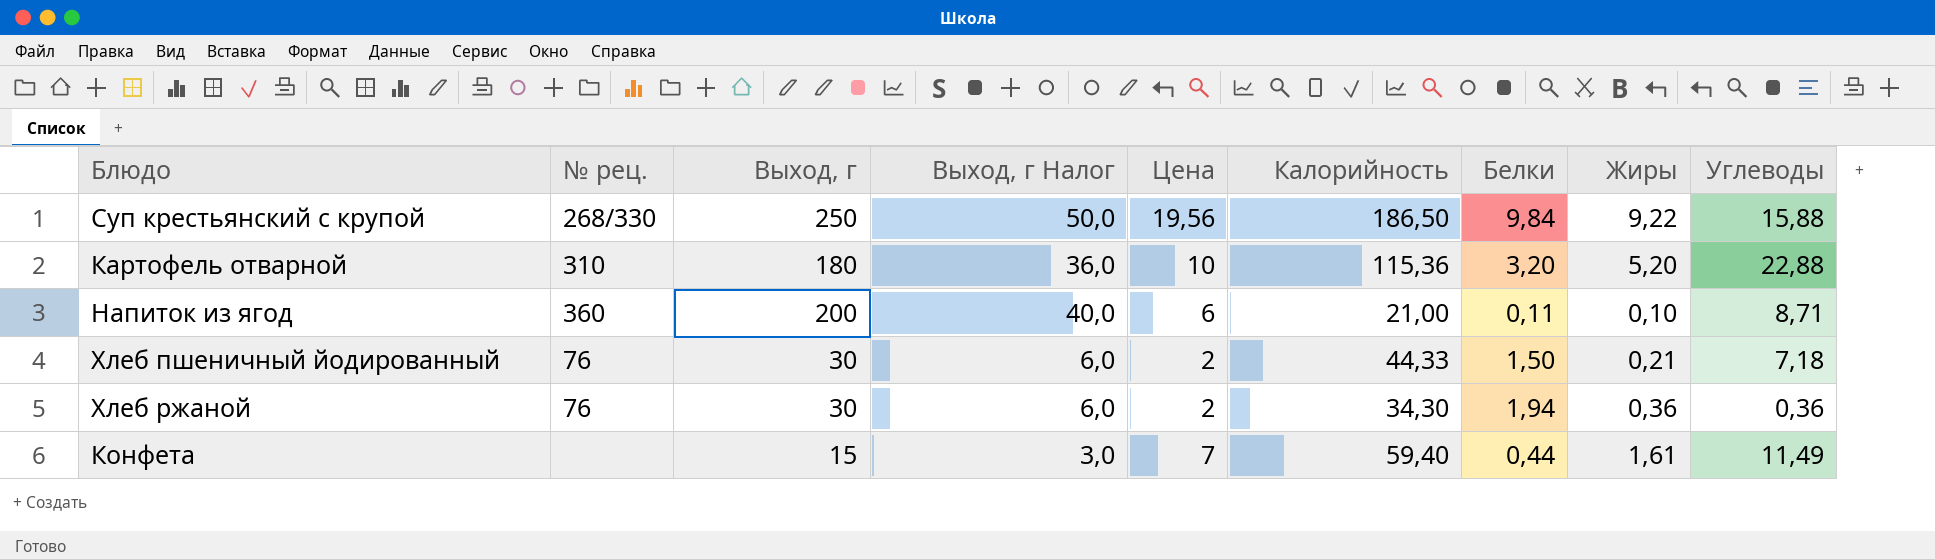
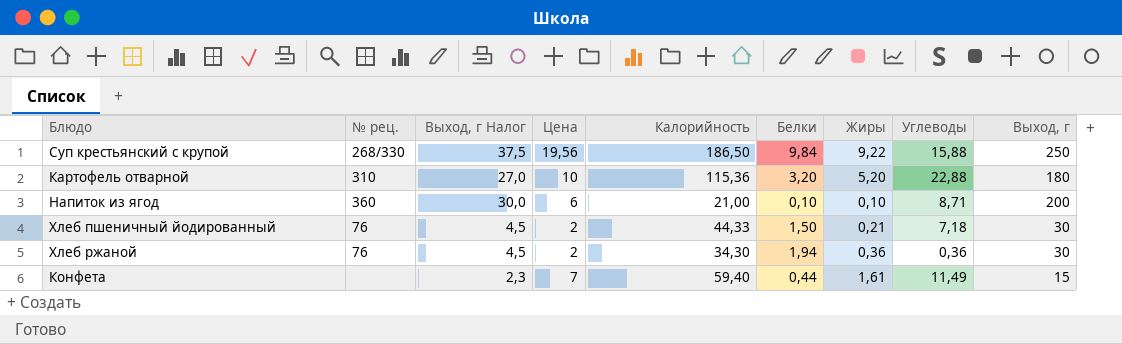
column Выход, г Налог | formula: [Выход, г] * 0,2 -> [Выход, г] * 0,15
column Выход, г | position: 3 -> 9
Напиток из ягод | Белки: 0,11 -> 0,10

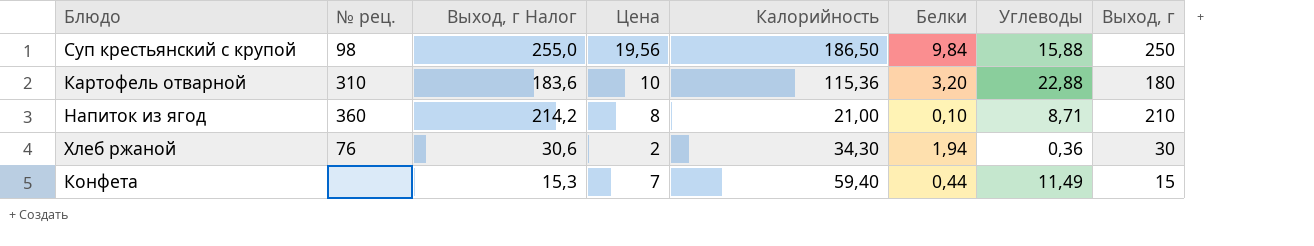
column Жиры | position: 7 -> none
column Выход, г Налог | formula: [Выход, г] * 0,15 -> [Выход, г] * 1,02
row Хлеб пшеничный йодированный: 76 | 4,5 | 2 | 44,33 | 1,50 | 0,21 | 7,18 | 30 -> none
Суп крестьянский с крупой | № рец.: 268/330 -> 98
Напиток из ягод | Цена: 6 -> 8
Напиток из ягод | Выход, г: 200 -> 210

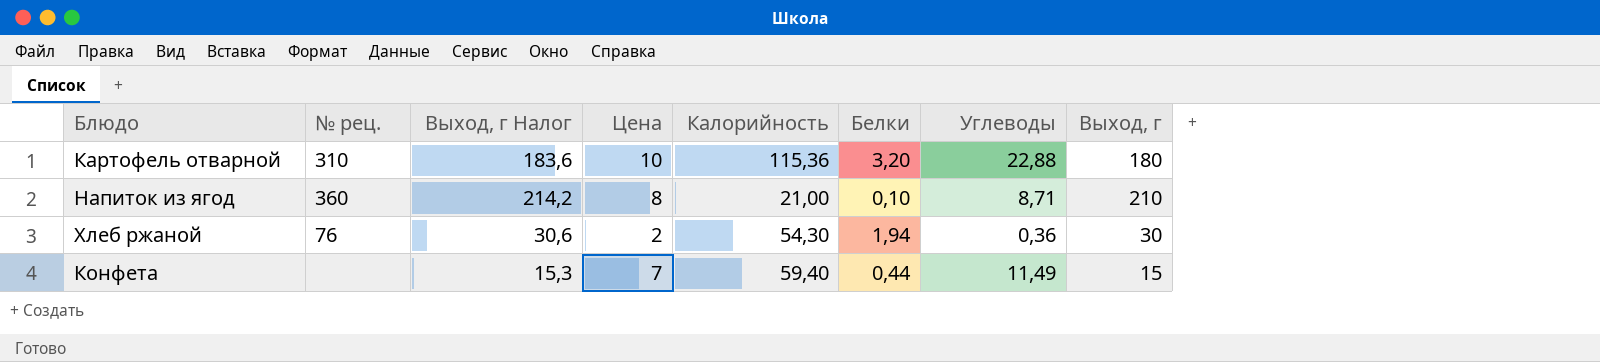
row Суп крестьянский с крупой: 98 | 255,0 | 19,56 | 186,50 | 9,84 | 15,88 | 250 -> none
Хлеб ржаной | Калорийность: 34,30 -> 54,30

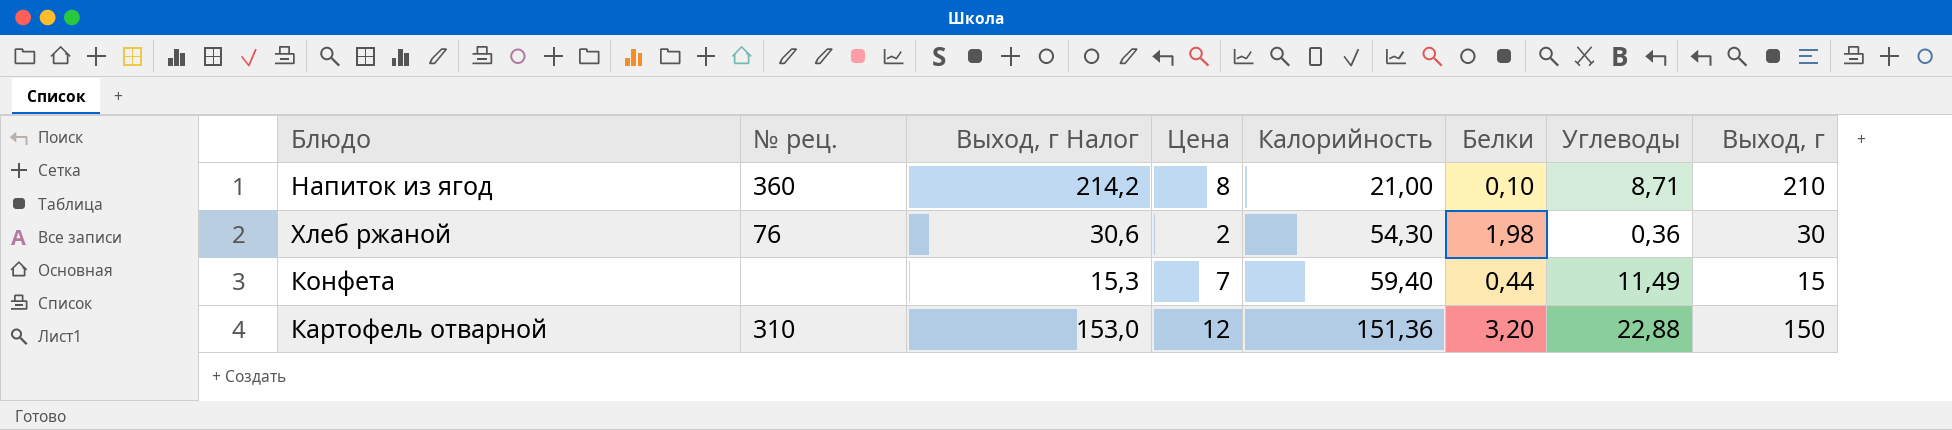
row order: none -> Калорийность ascending
Хлеб ржаной | Белки: 1,94 -> 1,98
Картофель отварной | Выход, г Налог: 183,6 -> 153,0
Картофель отварной | Цена: 10 -> 12
Картофель отварной | Калорийность: 115,36 -> 151,36
Картофель отварной | Выход, г: 180 -> 150

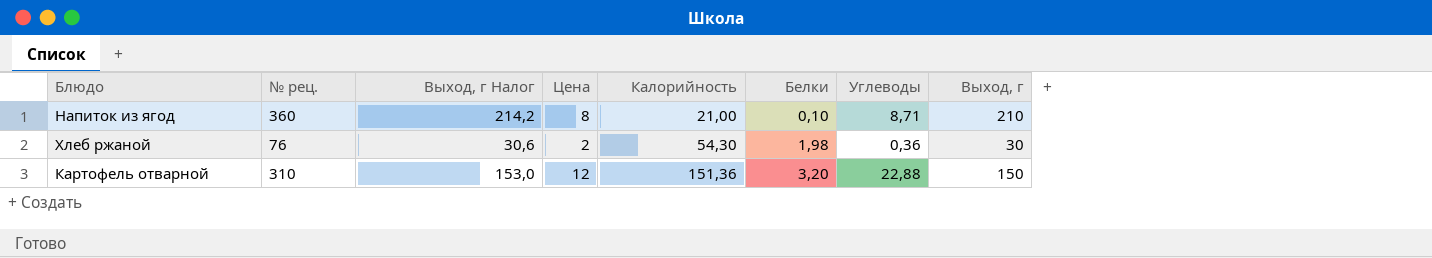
row Конфета: none | 15,3 | 7 | 59,40 | 0,44 | 11,49 | 15 -> none

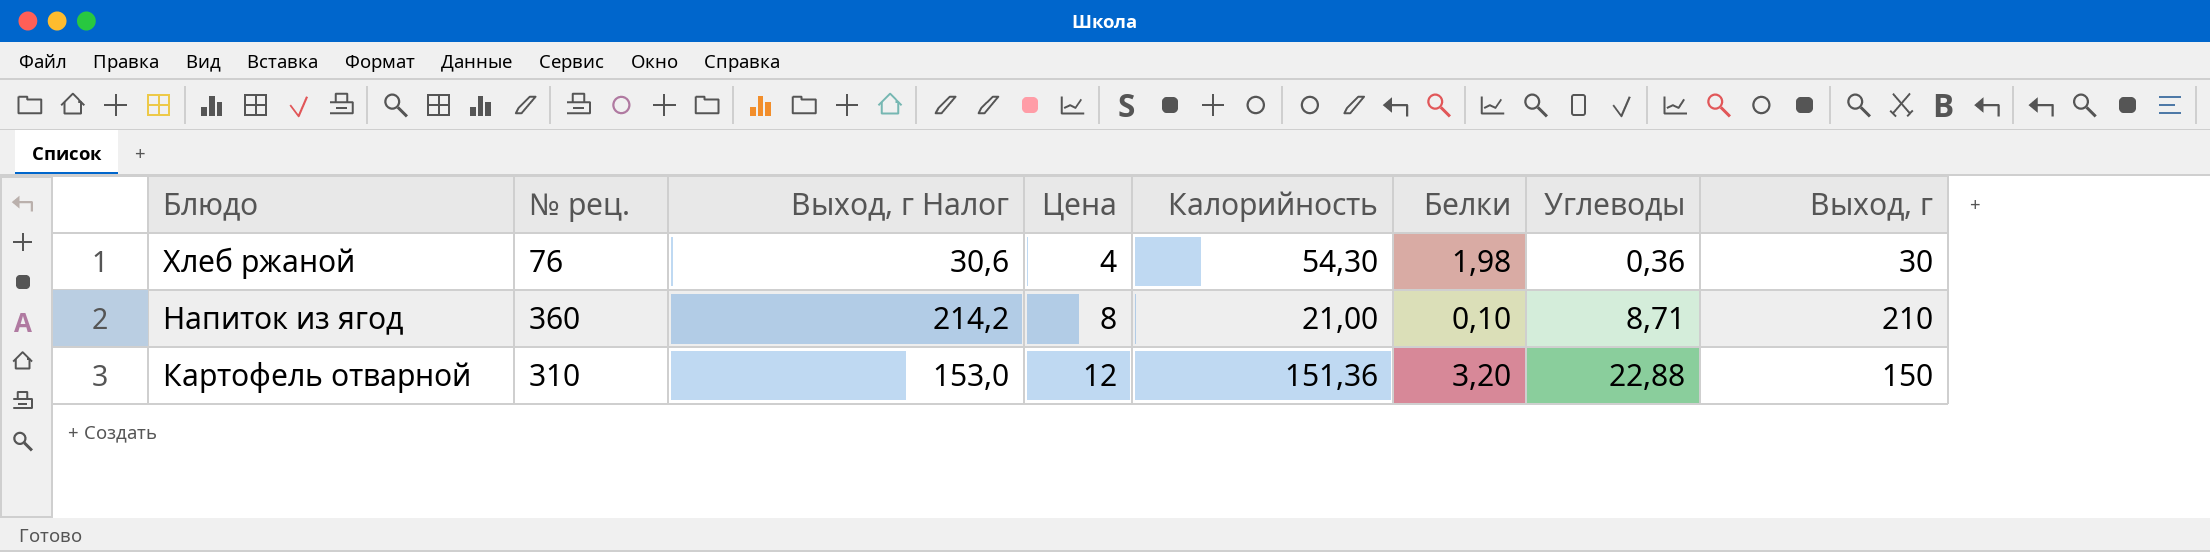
row order: Калорийность ascending -> Блюдо descending
Хлеб ржаной | Цена: 2 -> 4

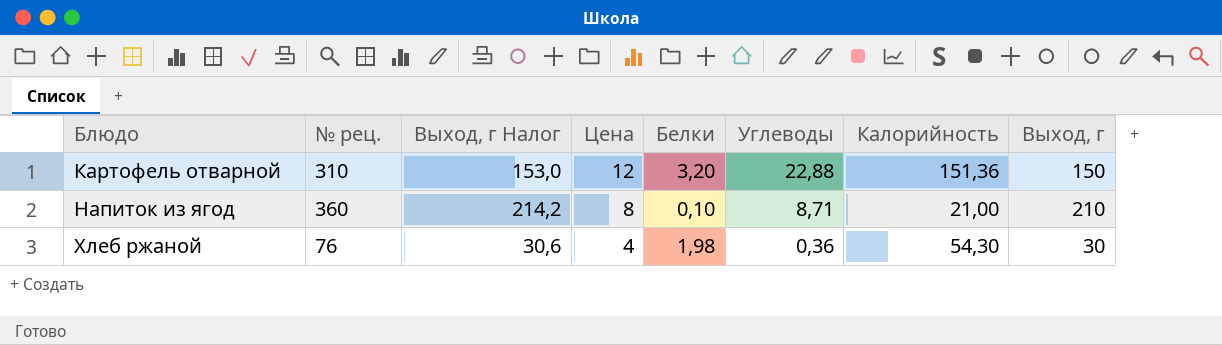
row order: Блюдо descending -> Блюдо ascending
column Калорийность | position: 5 -> 7

